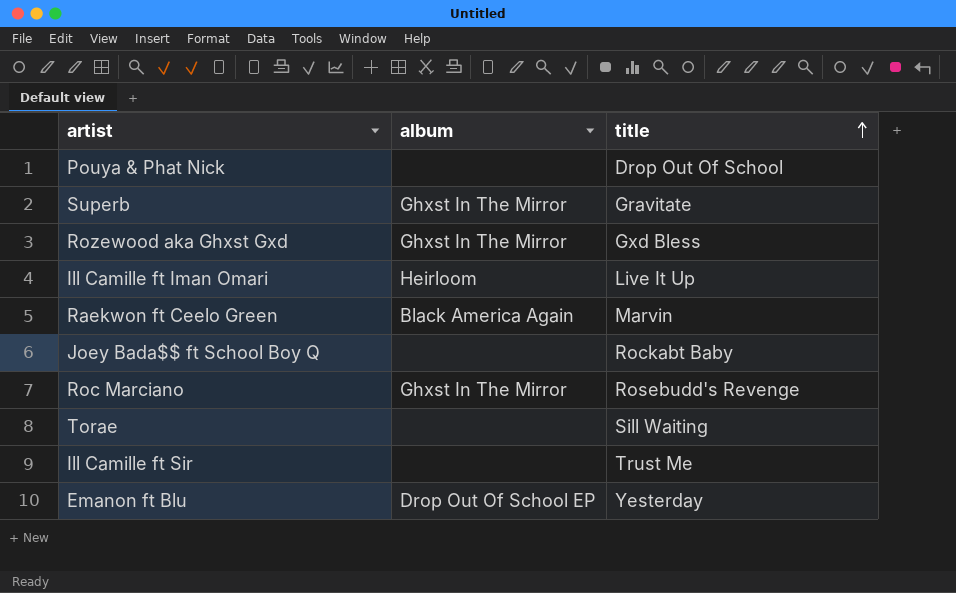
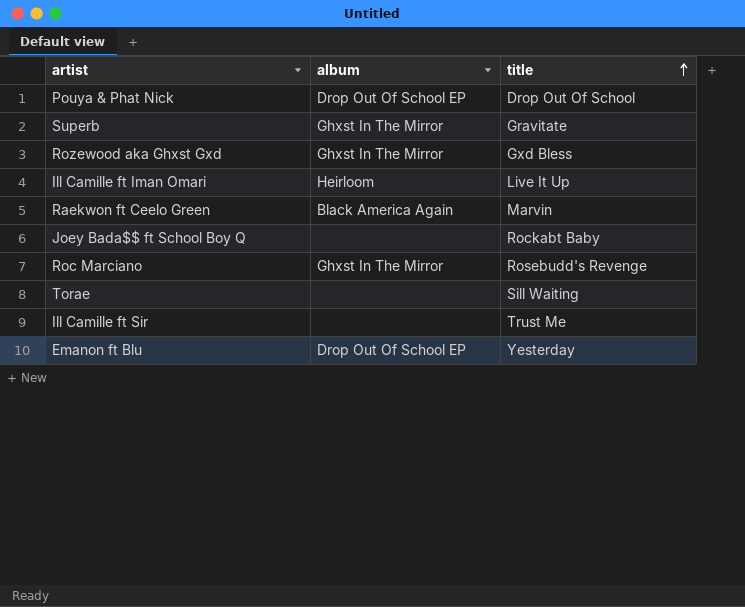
Pouya & Phat Nick | album: none -> Drop Out Of School EP

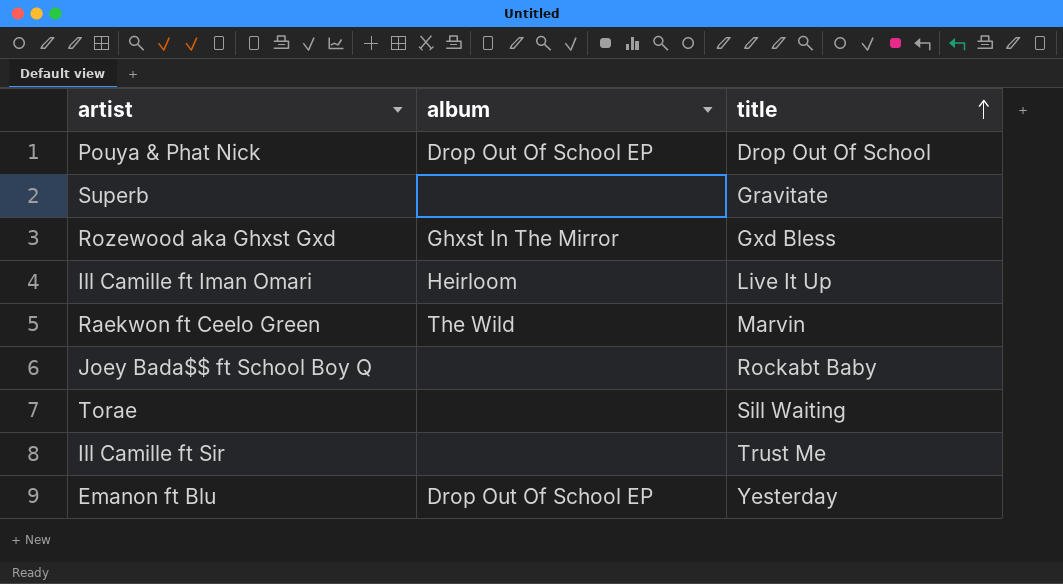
row Roc Marciano: Ghxst In The Mirror | Rosebudd's Revenge -> none
Superb | album: Ghxst In The Mirror -> none
Raekwon ft Ceelo Green | album: Black America Again -> The Wild

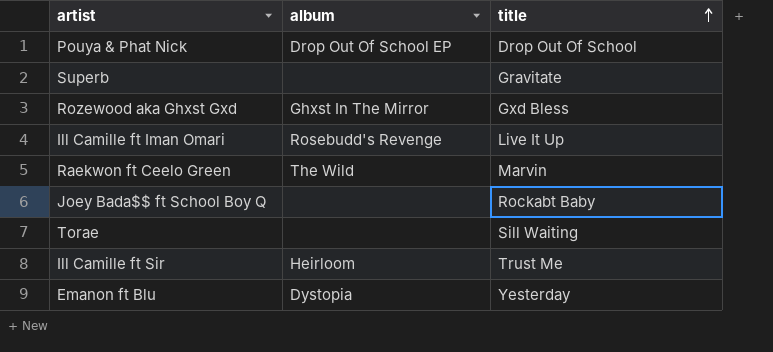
Ill Camille ft Iman Omari | album: Heirloom -> Rosebudd's Revenge
Ill Camille ft Sir | album: none -> Heirloom
Emanon ft Blu | album: Drop Out Of School EP -> Dystopia

